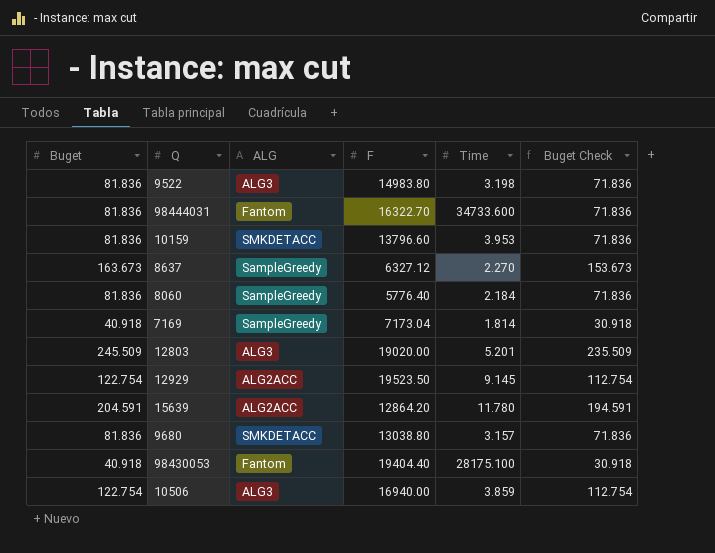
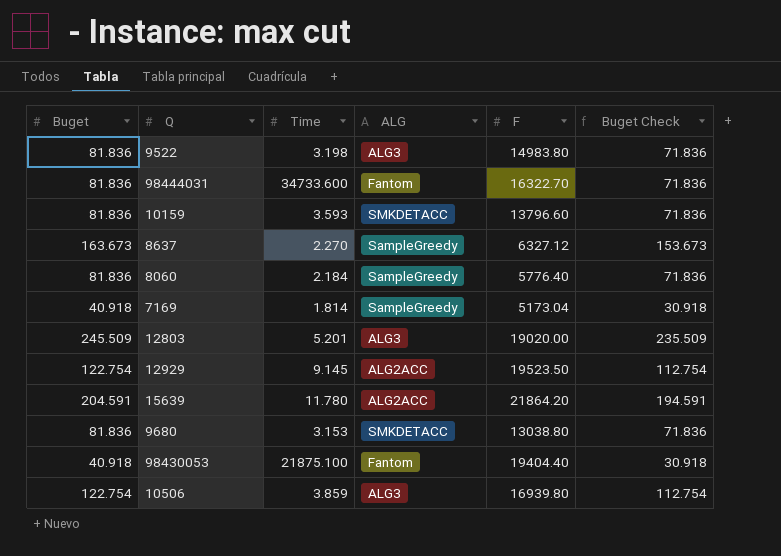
column Time | position: 5 -> 3
10159 | Time: 3.953 -> 3.593
7169 | F: 7173.04 -> 5173.04
15639 | F: 12864.20 -> 21864.20
9680 | Time: 3.157 -> 3.153
98430053 | Time: 28175.100 -> 21875.100
10506 | F: 16940.00 -> 16939.80

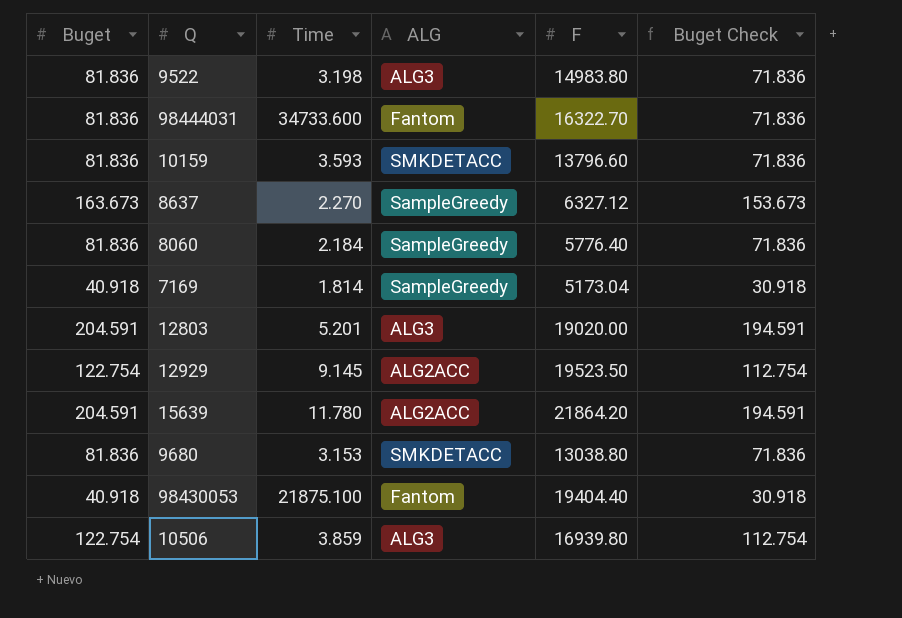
12803 | Buget: 245.509 -> 204.591
12803 | Buget Check: 235.509 -> 194.591

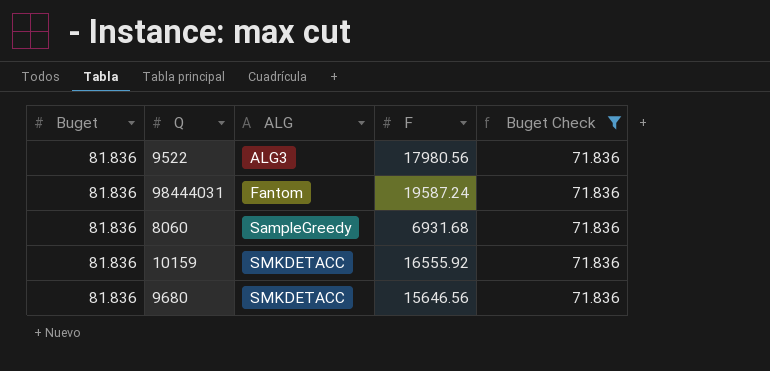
filter: none -> Buget Check = 71.836
row order: none -> ALG ascending
column Time | position: 3 -> none
9522 | F: 14983.80 -> 17980.56
98444031 | F: 16322.70 -> 19587.24
8060 | F: 5776.40 -> 6931.68
10159 | F: 13796.60 -> 16555.92
9680 | F: 13038.80 -> 15646.56

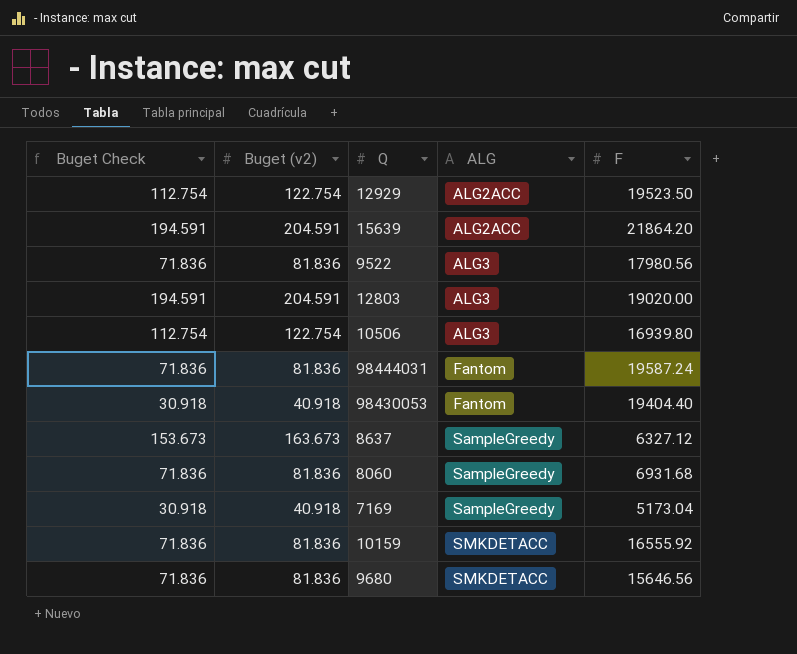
filter: Buget Check = 71.836 -> none
column Buget Check | position: 5 -> 1
column name: Buget -> Buget (v2)

